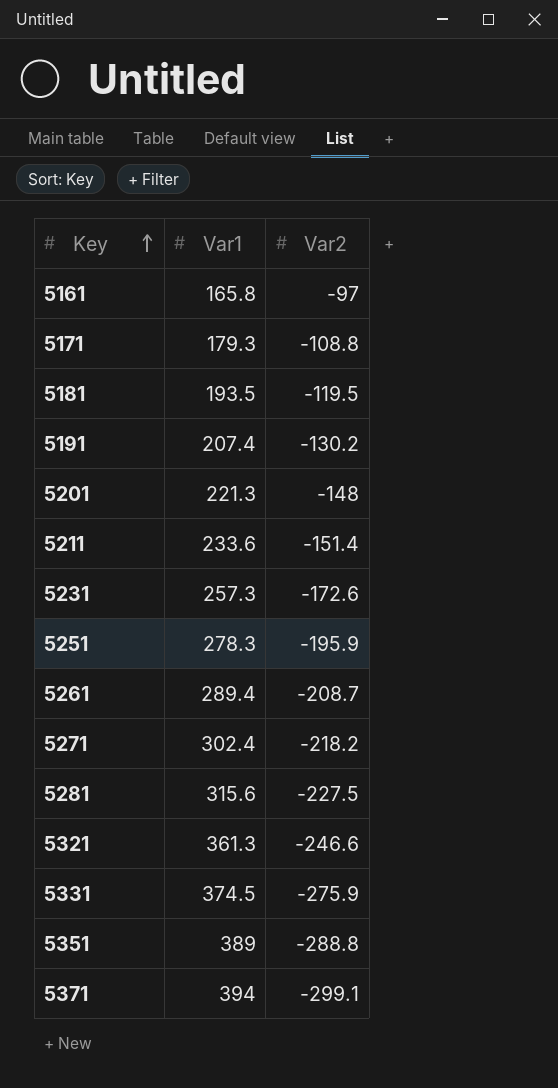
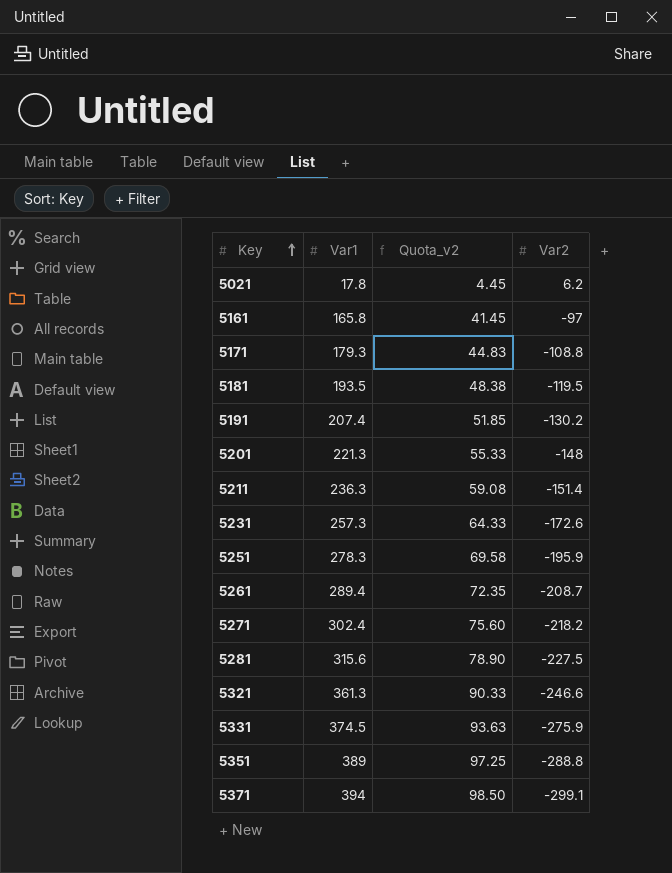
column Quota_v2 | formula: none -> [Var1] * 0.25
row 5021: none -> 17.8 | 4.45 | 6.2
5211 | Var1: 233.6 -> 236.3

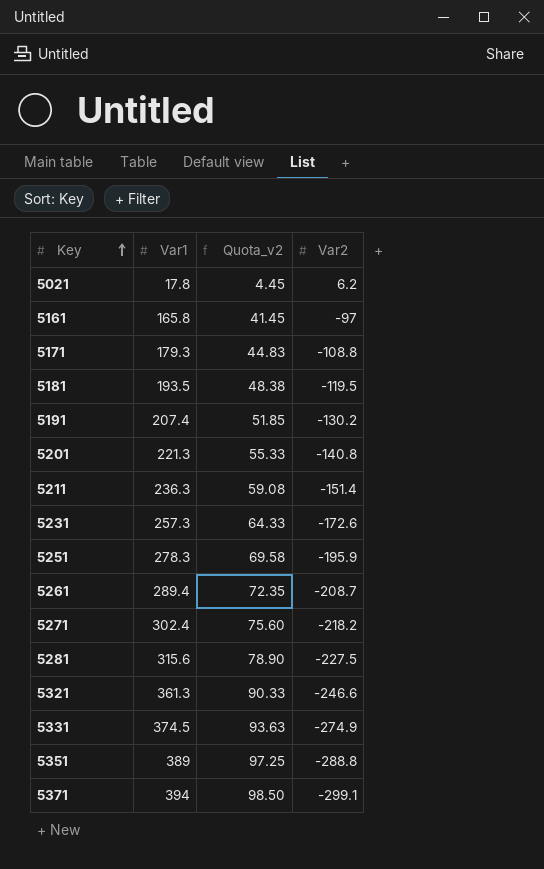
5201 | Var2: -148 -> -140.8
5331 | Var2: -275.9 -> -274.9

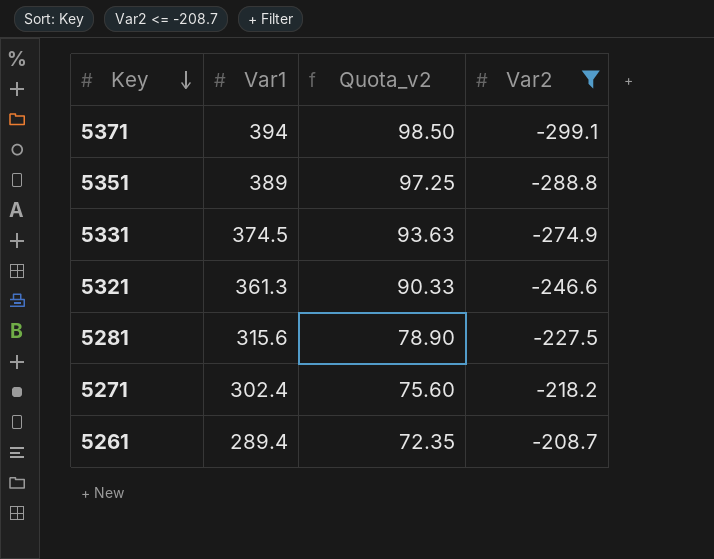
filter: none -> Var2 <= -208.7
row order: Key ascending -> Key descending

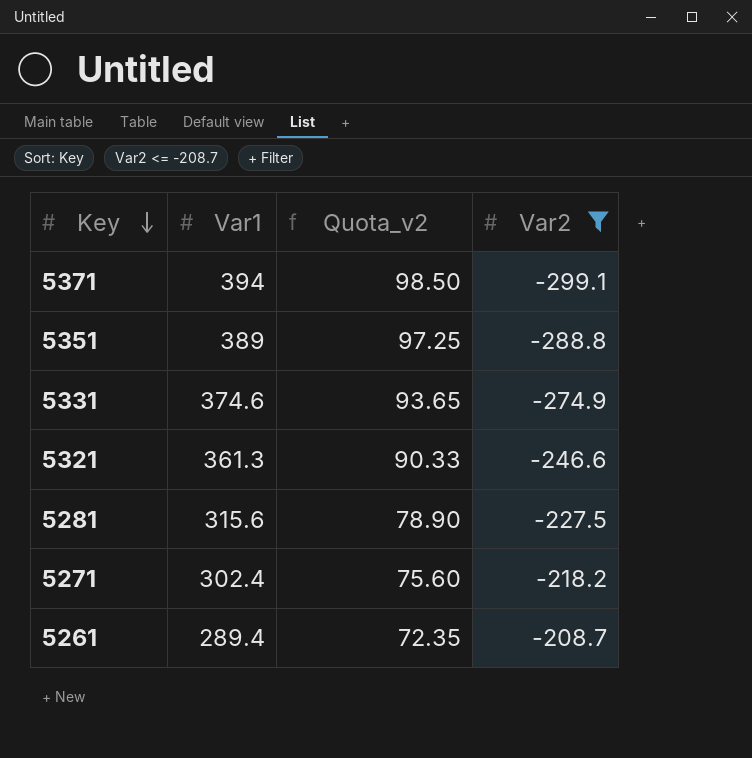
5331 | Var1: 374.5 -> 374.6
5331 | Quota_v2: 93.63 -> 93.65

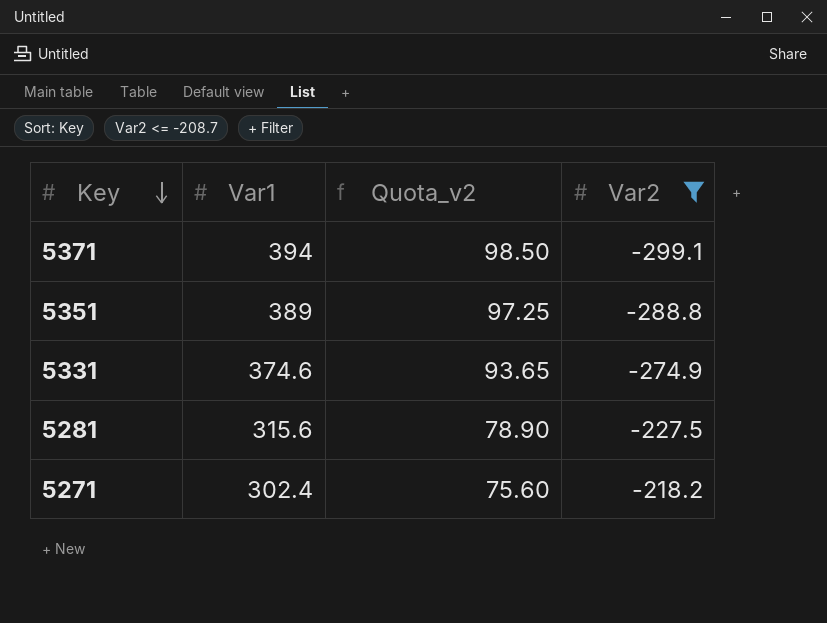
row 5321: 361.3 | 90.33 | -246.6 -> none
row 5261: 289.4 | 72.35 | -208.7 -> none

